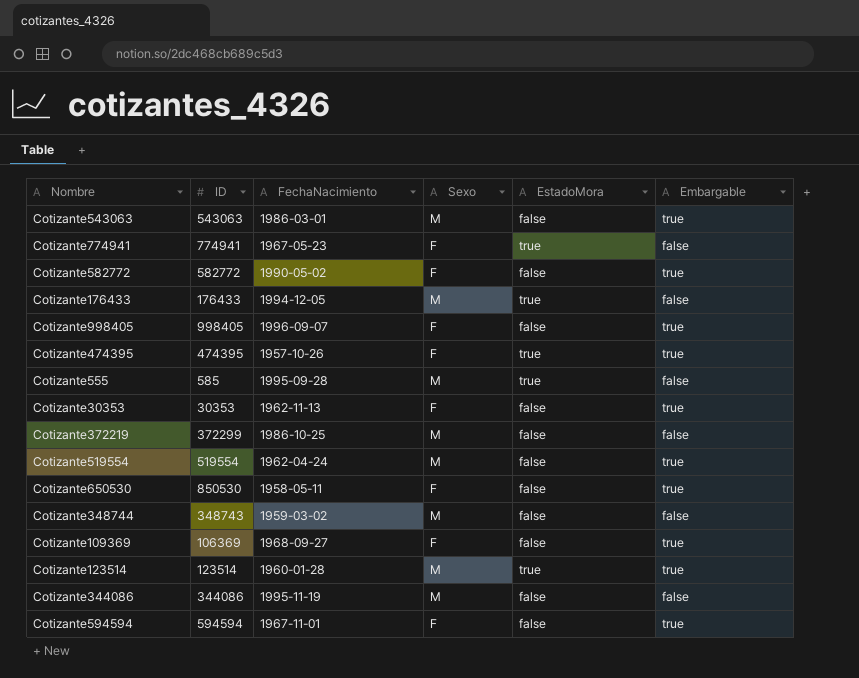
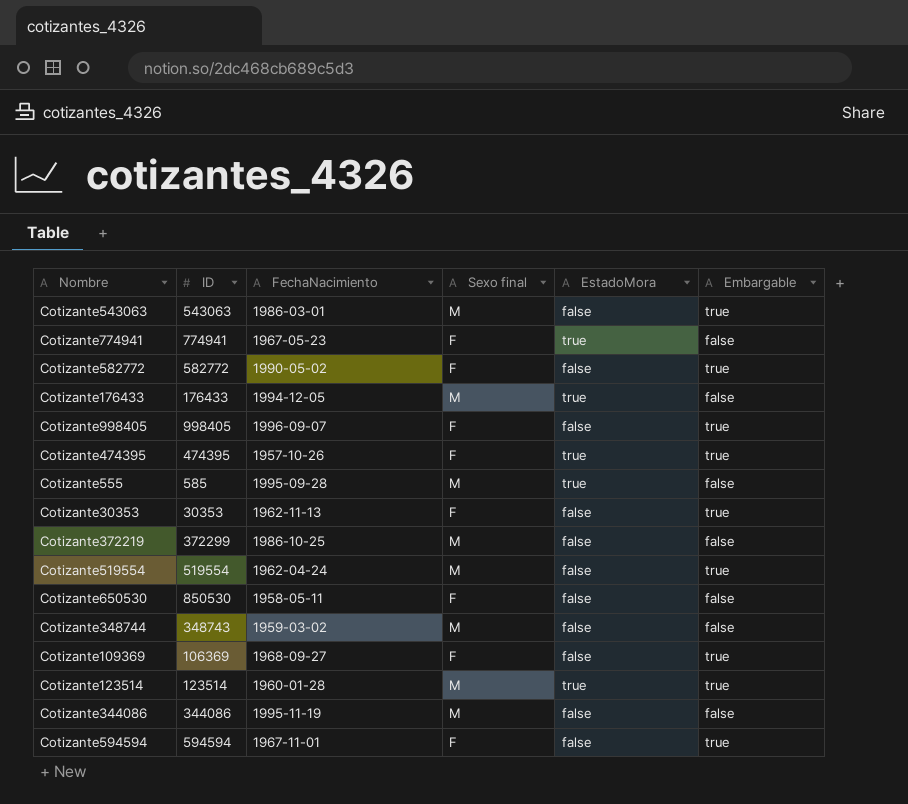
column name: Sexo -> Sexo final
Cotizante650530 | Embargable: true -> false

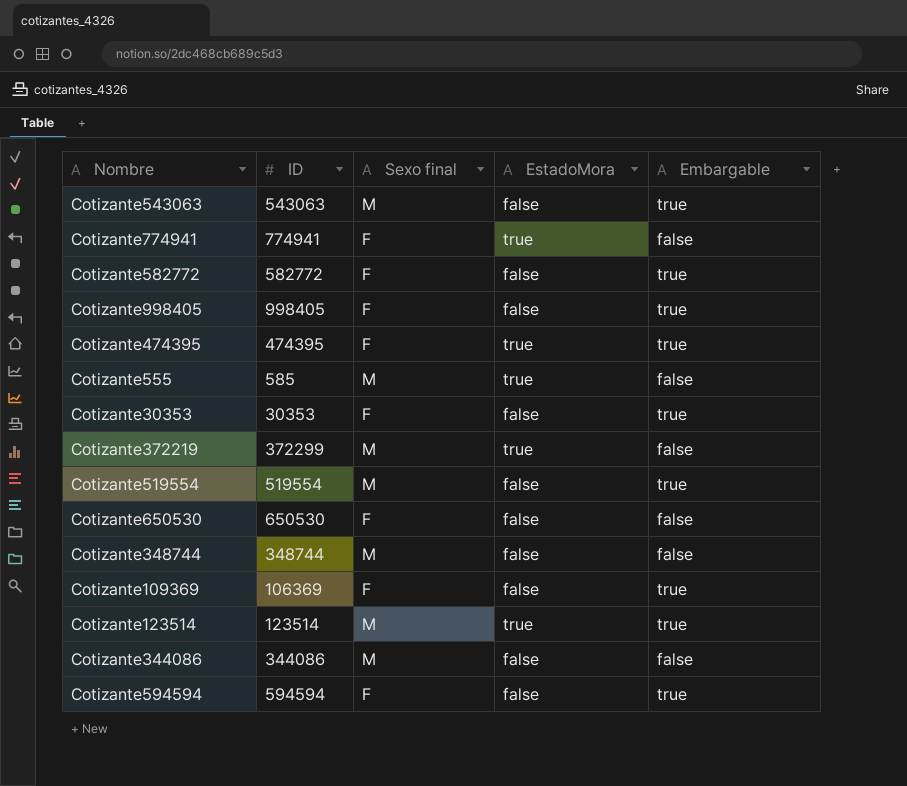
column FechaNacimiento | position: 3 -> none
row Cotizante176433: 176433 | 1994-12-05 | M | true | false -> none
Cotizante372219 | EstadoMora: false -> true
Cotizante650530 | ID: 850530 -> 650530
Cotizante348744 | ID: 348743 -> 348744

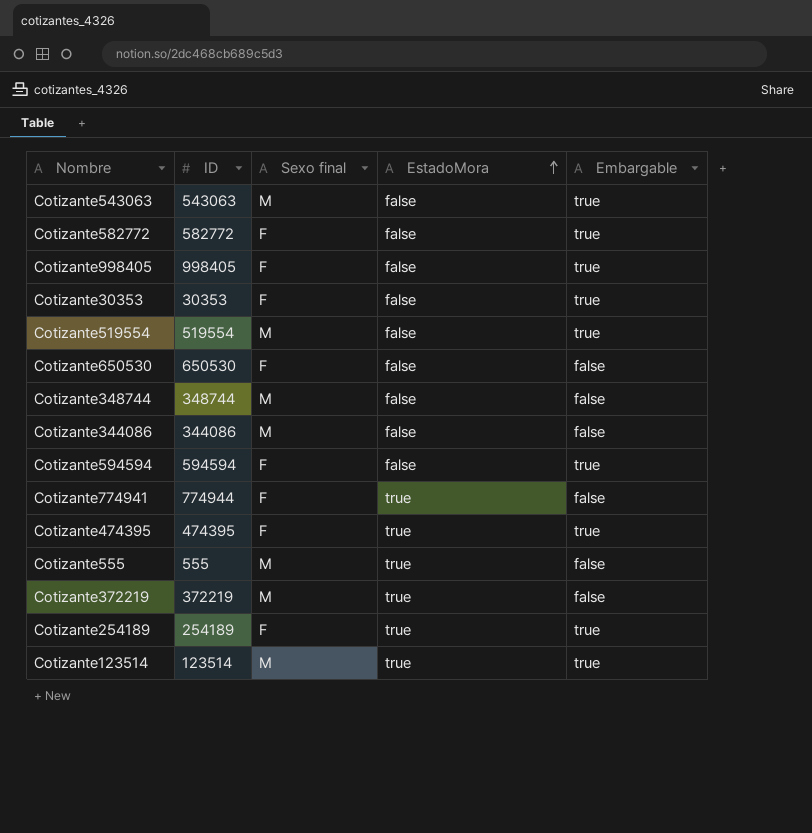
row order: none -> EstadoMora ascending
row Cotizante109369: 106369 | F | false | true -> none
Cotizante774941 | ID: 774941 -> 774944
Cotizante555 | ID: 585 -> 555
Cotizante372219 | ID: 372299 -> 372219
row Cotizante254189: none -> 254189 | F | true | true

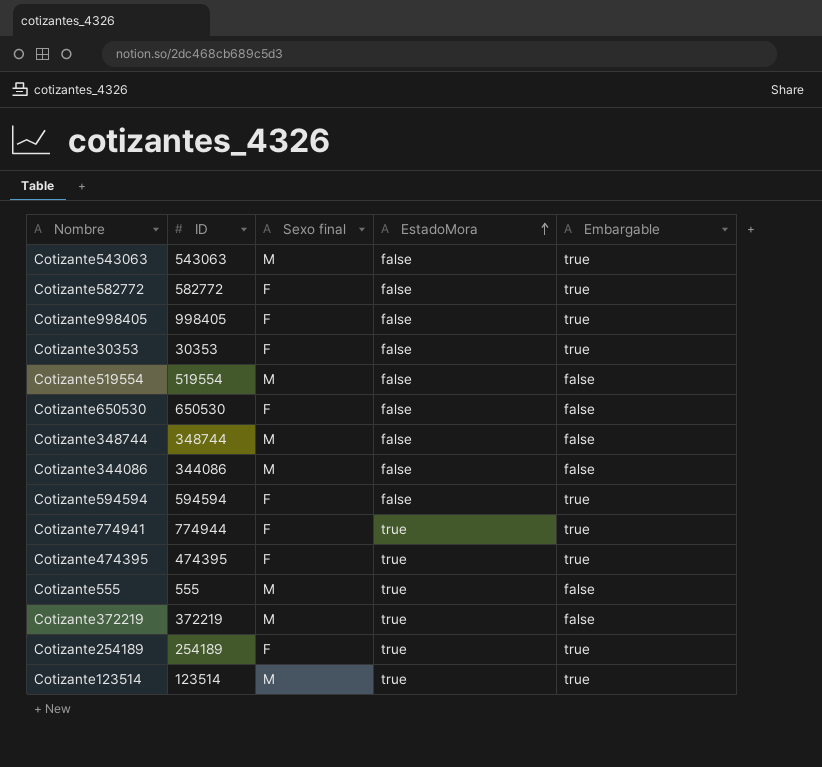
Cotizante519554 | Embargable: true -> false
Cotizante774941 | Embargable: false -> true

